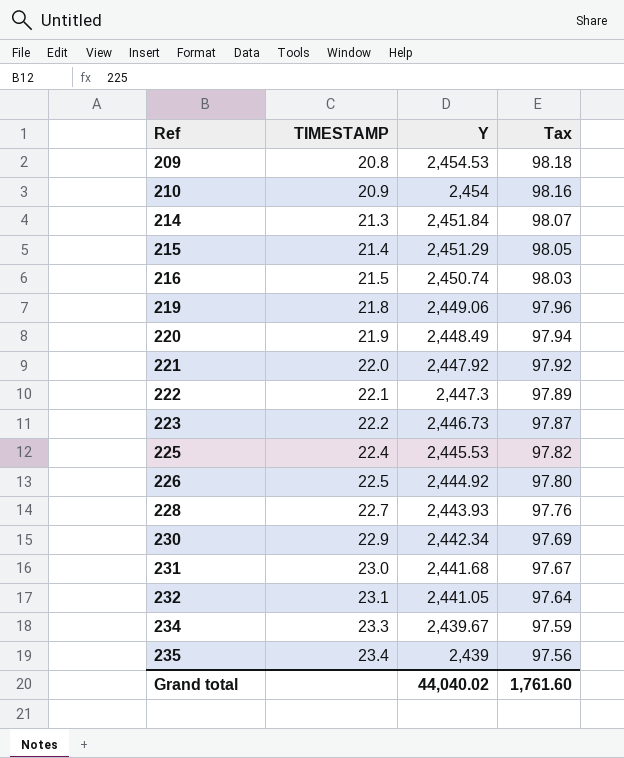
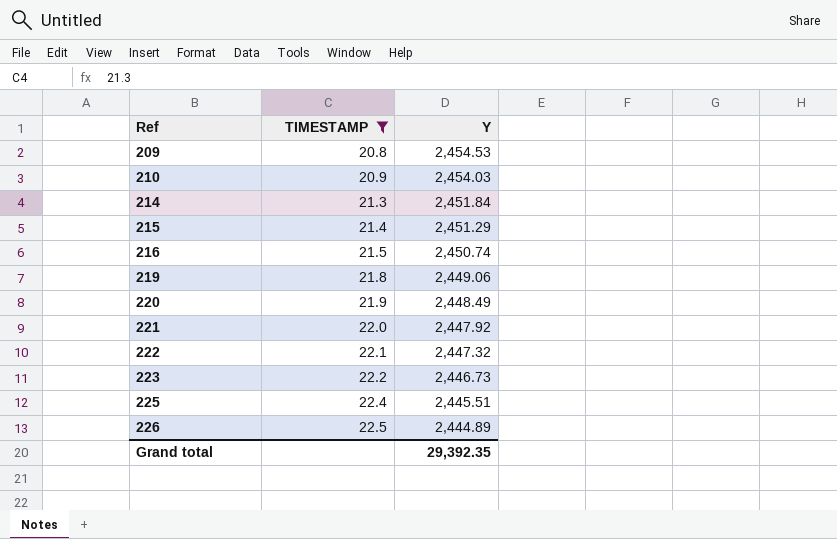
filter: none -> TIMESTAMP <= 22.5
column Tax | formula: [Y] * 0.04 -> none
210 | Y: 2,454 -> 2,454.03
222 | Y: 2,447.3 -> 2,447.32
225 | Y: 2,445.53 -> 2,445.51
226 | Y: 2,444.92 -> 2,444.89
Grand total | Y: 44,040.02 -> 29,392.35

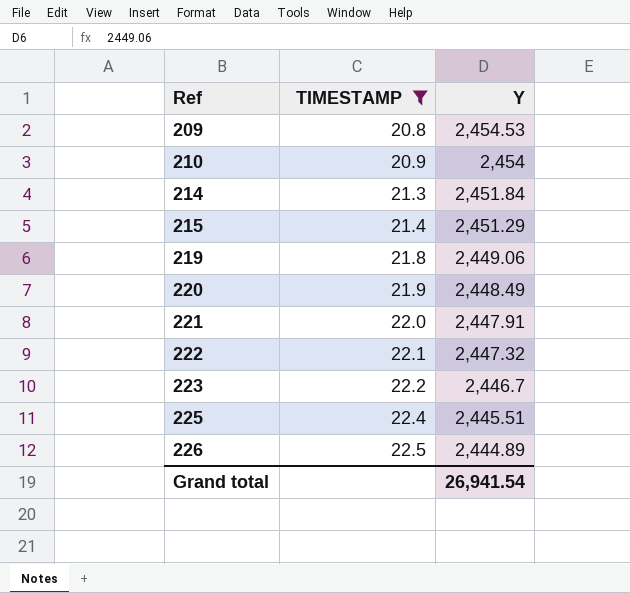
row 216: 21.5 | 2,450.74 -> none
210 | Y: 2,454.03 -> 2,454
221 | Y: 2,447.92 -> 2,447.91
223 | Y: 2,446.73 -> 2,446.7
Grand total | Y: 29,392.35 -> 26,941.54

